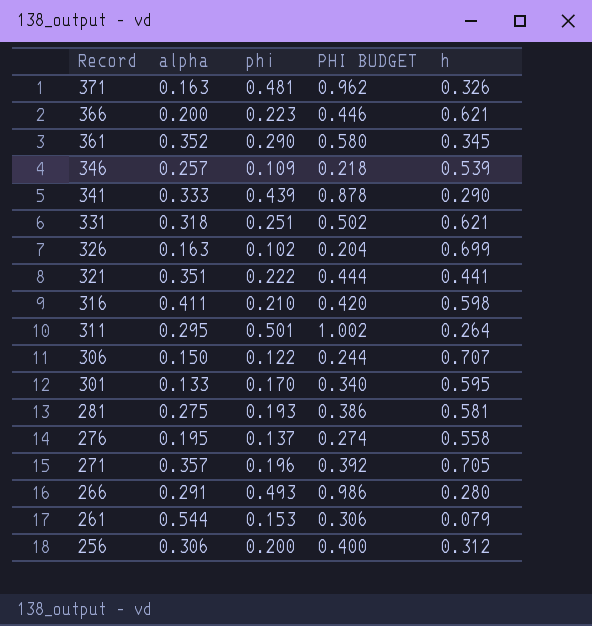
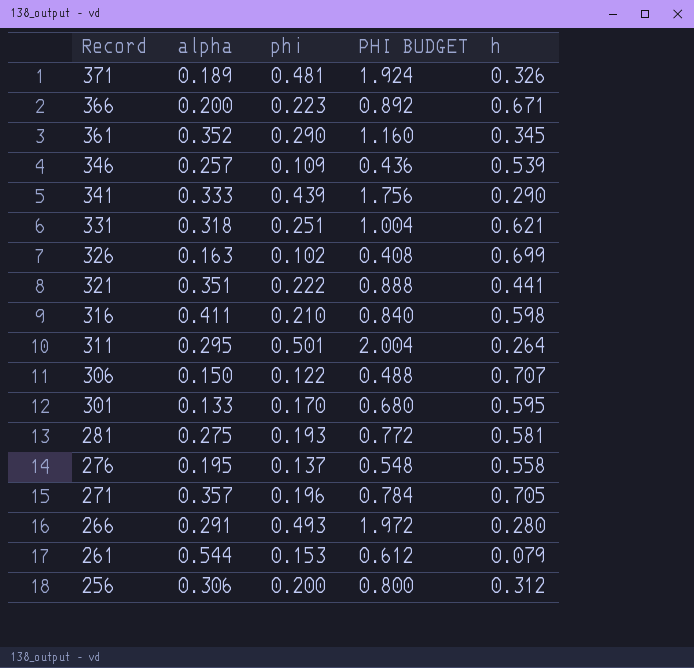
column PHI BUDGET | formula: [phi] * 2 -> [phi] * 4
371 | alpha: 0.163 -> 0.189
366 | h: 0.621 -> 0.671

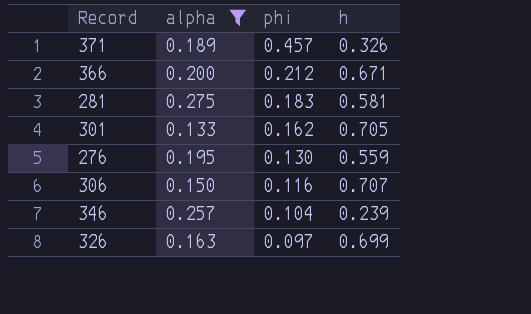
filter: none -> alpha <= 0.275
row order: Record descending -> phi descending
column PHI BUDGET | formula: [phi] * 4 -> none
371 | phi: 0.481 -> 0.457
366 | phi: 0.223 -> 0.212
281 | phi: 0.193 -> 0.183
301 | phi: 0.170 -> 0.162
301 | h: 0.595 -> 0.705
276 | phi: 0.137 -> 0.130
276 | h: 0.558 -> 0.559
306 | phi: 0.122 -> 0.116
346 | phi: 0.109 -> 0.104
346 | h: 0.539 -> 0.239
326 | phi: 0.102 -> 0.097

